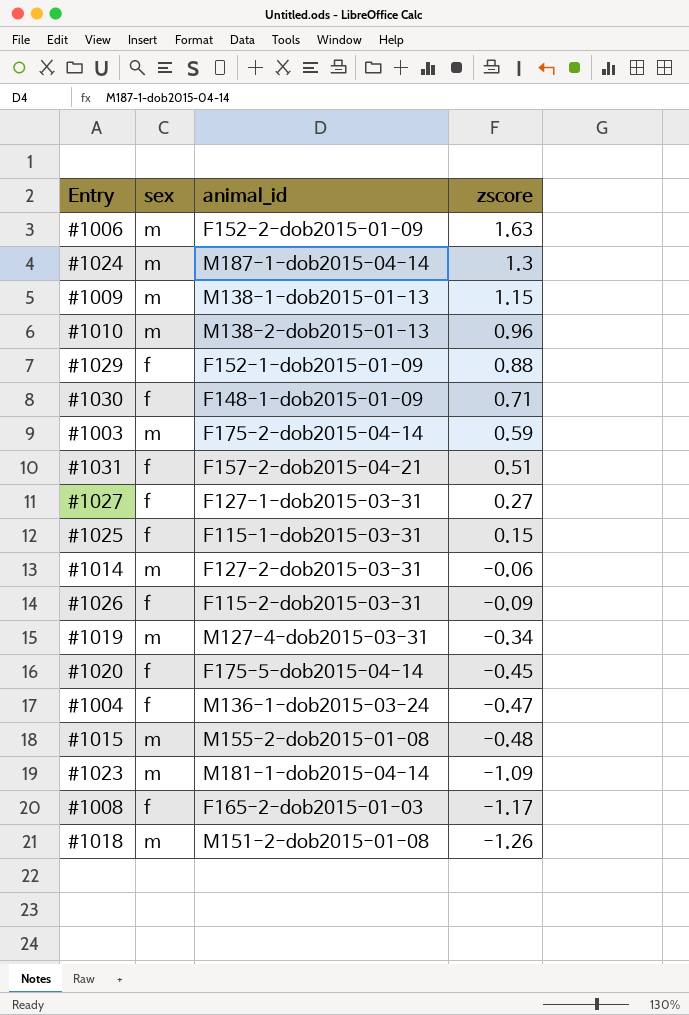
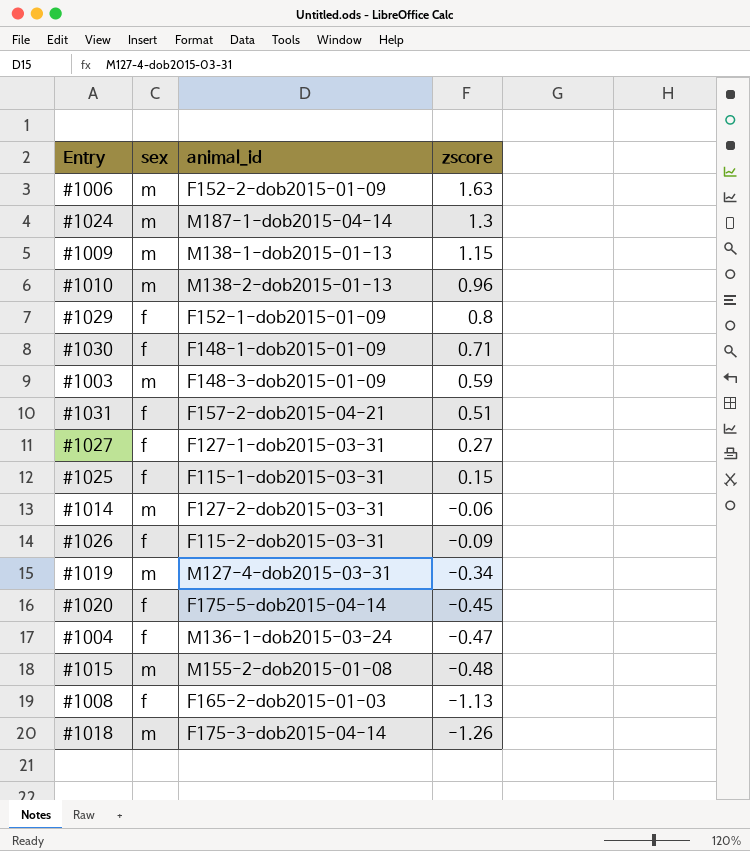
row #1023: m | M181-1-dob2015-04-14 | -1.09 -> none
#1029 | zscore: 0.88 -> 0.8
#1003 | animal_id: F175-2-dob2015-04-14 -> F148-3-dob2015-01-09
#1008 | zscore: -1.17 -> -1.13
#1018 | animal_id: M151-2-dob2015-01-08 -> F175-3-dob2015-04-14

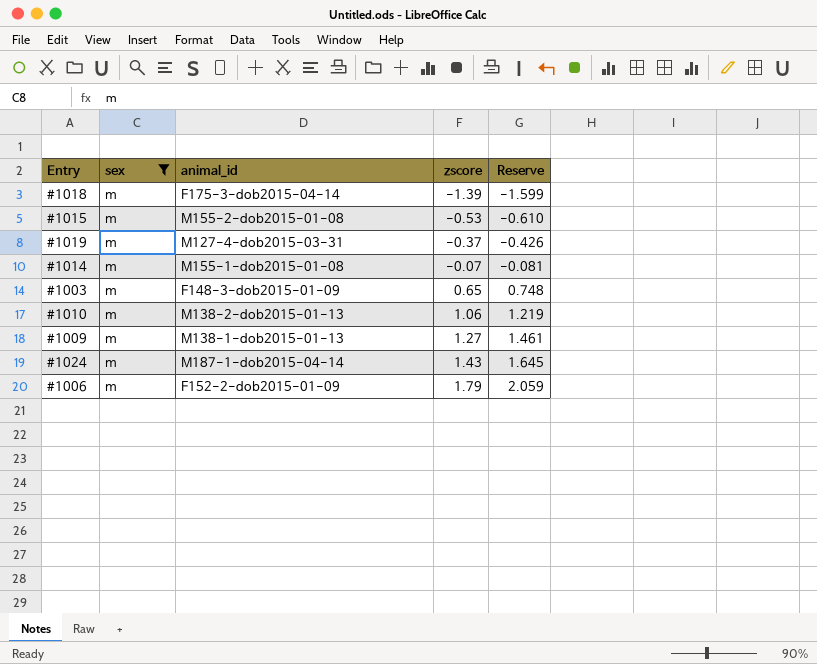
filter: none -> sex = m
row order: zscore descending -> zscore ascending
column Reserve | formula: none -> [zscore] * 1.15
#1018 | zscore: -1.26 -> -1.39
#1015 | zscore: -0.48 -> -0.53
#1019 | zscore: -0.34 -> -0.37
#1014 | animal_id: F127-2-dob2015-03-31 -> M155-1-dob2015-01-08
#1014 | zscore: -0.06 -> -0.07
#1003 | zscore: 0.59 -> 0.65
#1010 | zscore: 0.96 -> 1.06
#1009 | zscore: 1.15 -> 1.27
#1024 | zscore: 1.3 -> 1.43
#1006 | zscore: 1.63 -> 1.79

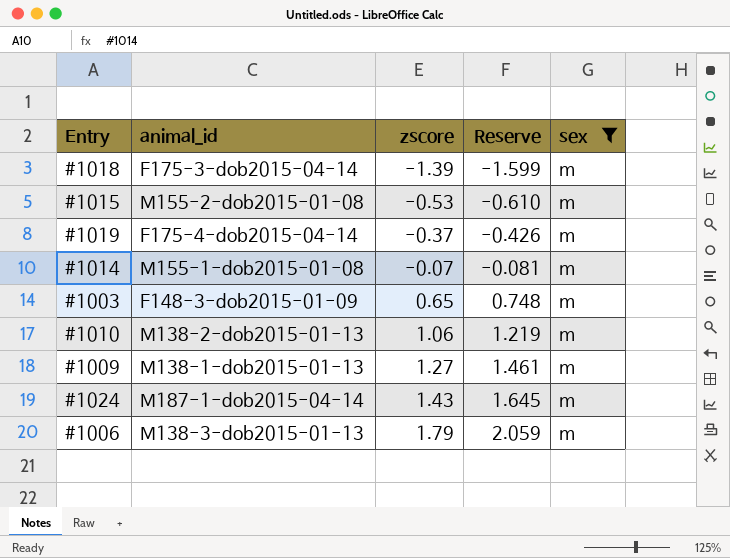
column sex | position: 2 -> 5
#1019 | animal_id: M127-4-dob2015-03-31 -> F175-4-dob2015-04-14
#1006 | animal_id: F152-2-dob2015-01-09 -> M138-3-dob2015-01-13

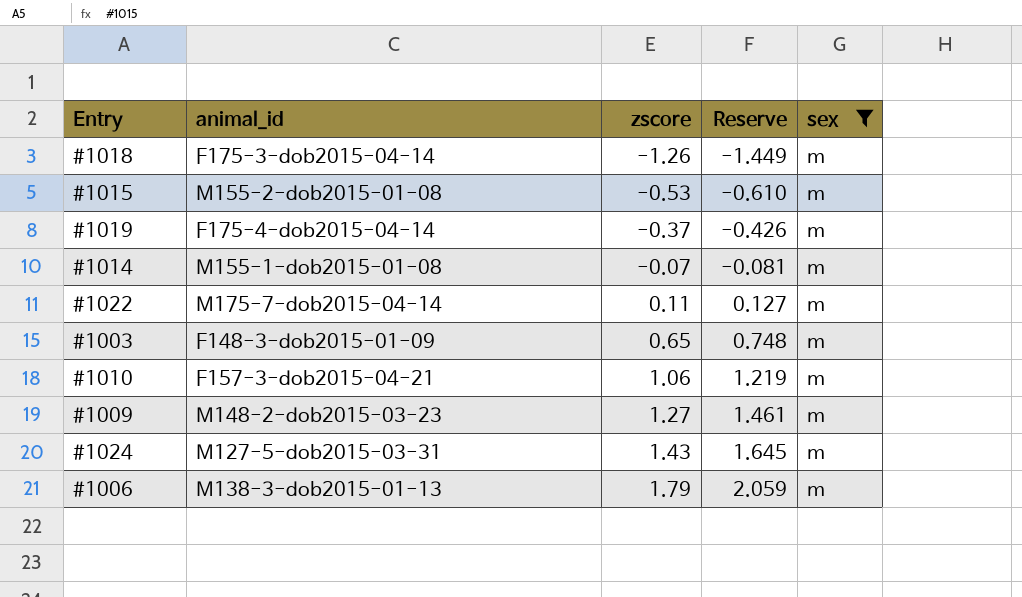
#1018 | zscore: -1.39 -> -1.26
#1018 | Reserve: -1.599 -> -1.449
row #1022: none -> M175-7-dob2015-04-14 | 0.11 | 0.127 | m
#1010 | animal_id: M138-2-dob2015-01-13 -> F157-3-dob2015-04-21
#1009 | animal_id: M138-1-dob2015-01-13 -> M148-2-dob2015-03-23
#1024 | animal_id: M187-1-dob2015-04-14 -> M127-5-dob2015-03-31

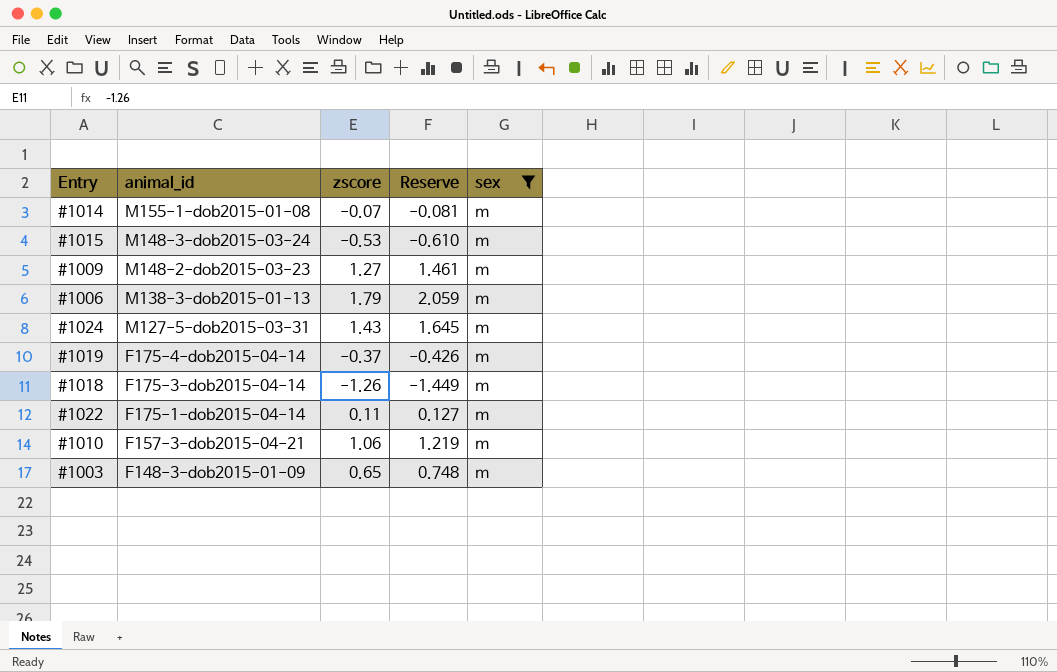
row order: zscore ascending -> animal_id descending
#1015 | animal_id: M155-2-dob2015-01-08 -> M148-3-dob2015-03-24
#1022 | animal_id: M175-7-dob2015-04-14 -> F175-1-dob2015-04-14

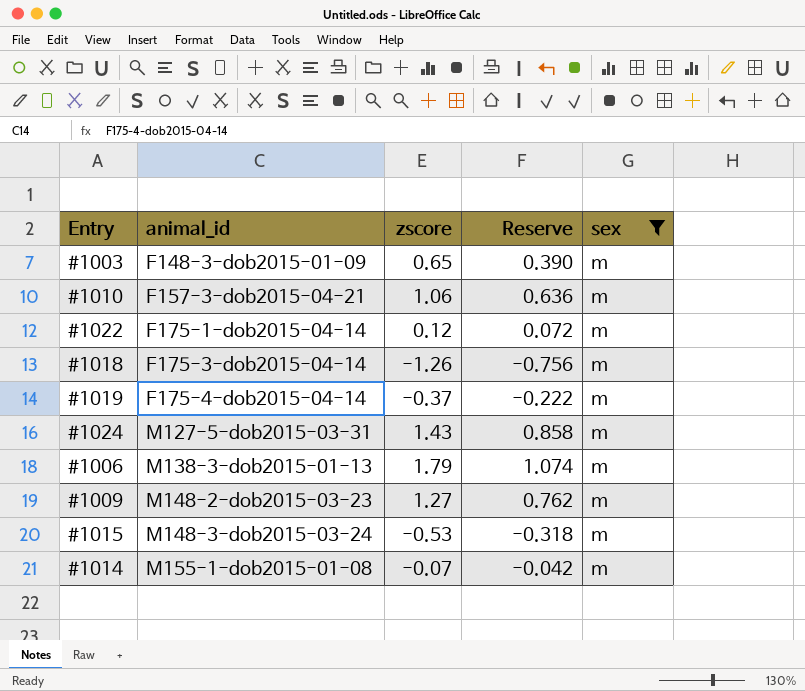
row order: animal_id descending -> animal_id ascending
column Reserve | formula: [zscore] * 1.15 -> [zscore] * 0.6
#1022 | zscore: 0.11 -> 0.12

